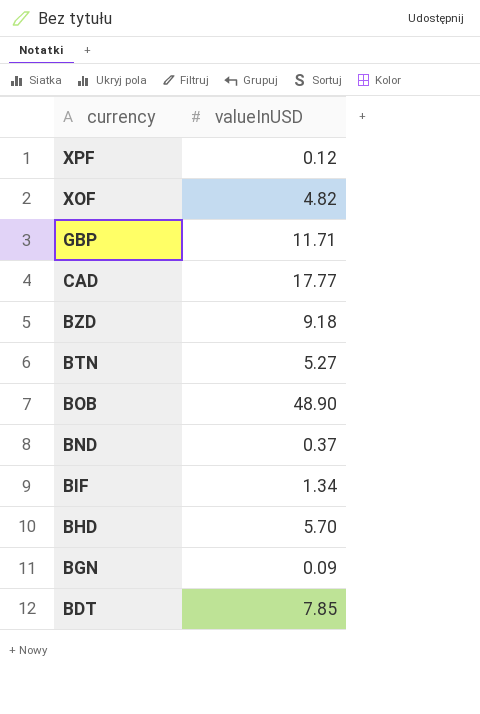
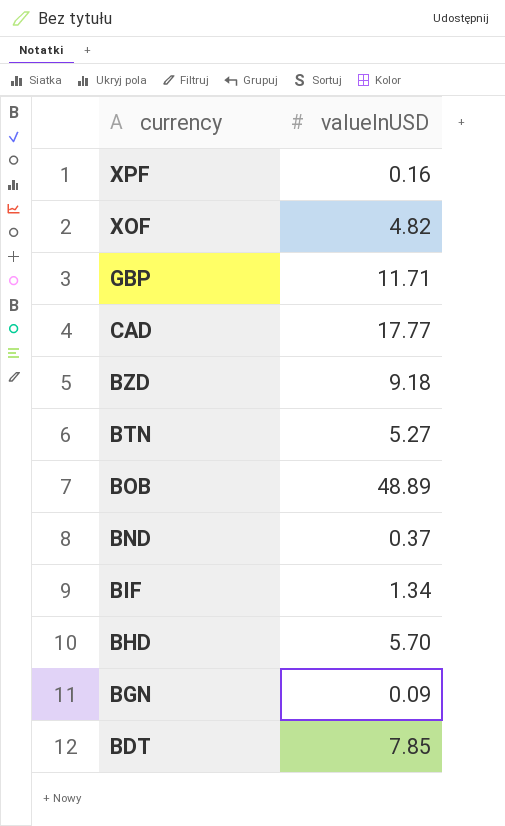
XPF | valueInUSD: 0.12 -> 0.16
BOB | valueInUSD: 48.90 -> 48.89

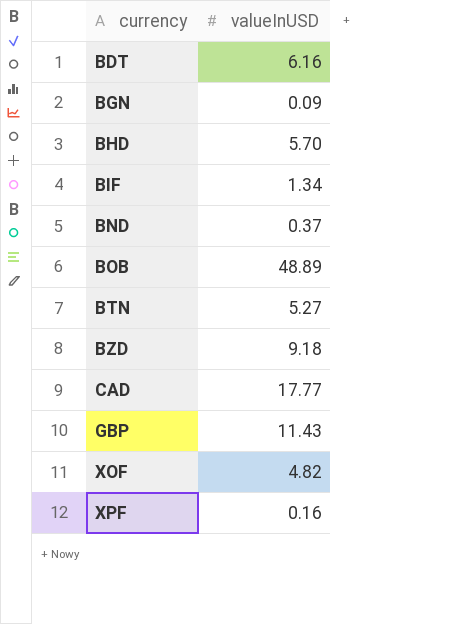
row order: currency descending -> currency ascending
BDT | valueInUSD: 7.85 -> 6.16
GBP | valueInUSD: 11.71 -> 11.43

